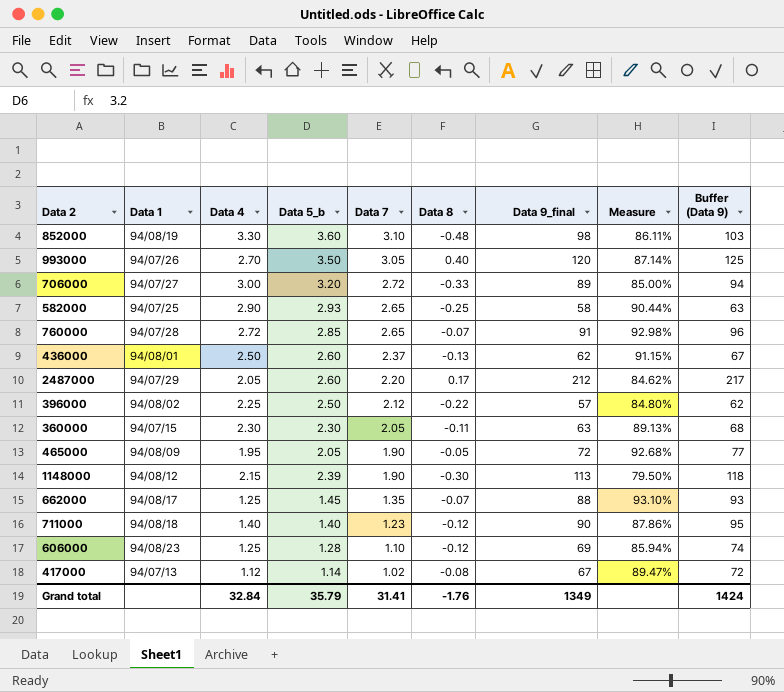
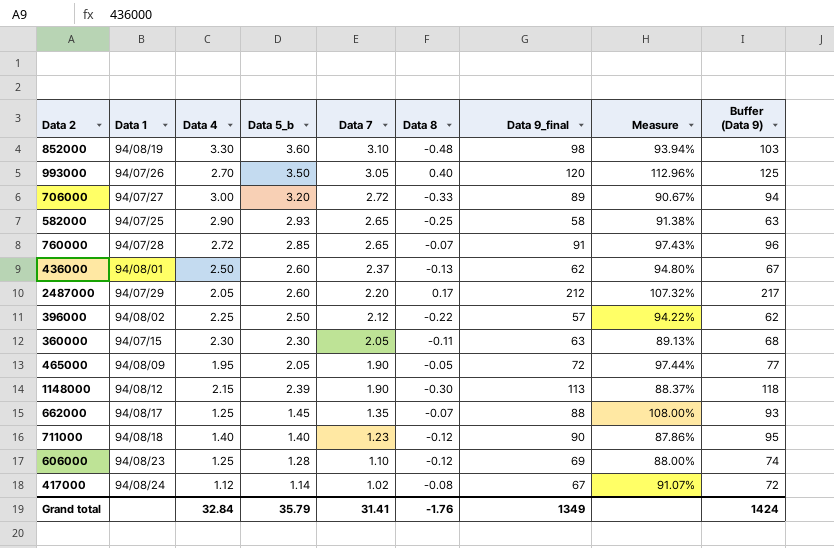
column Measure | formula: [Data 7] / [Data 5_b] -> [Data 7] / [Data 4]
417000 | Data 1: 94/07/13 -> 94/08/24

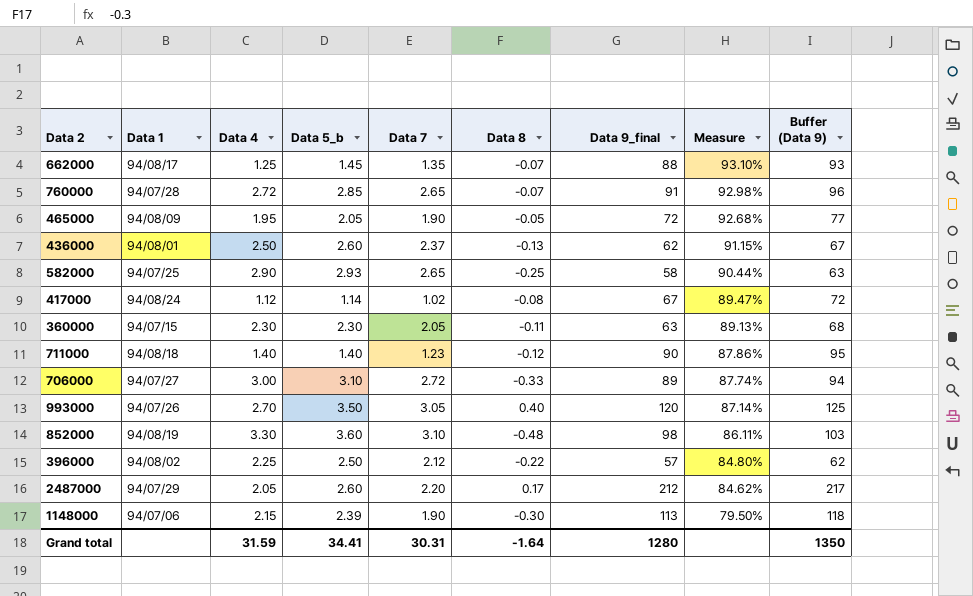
row order: Data 7 descending -> Measure descending
column Measure | formula: [Data 7] / [Data 4] -> [Data 7] / [Data 5_b]
row 606000: 94/08/23 | 1.25 | 1.28 | 1.10 | -0.12 | 69 | 88.00% | 74 -> none
706000 | Data 5_b: 3.20 -> 3.10
1148000 | Data 1: 94/08/12 -> 94/07/06
Grand total | Data 4: 32.84 -> 31.59
Grand total | Data 5_b: 35.79 -> 34.41
Grand total | Data 7: 31.41 -> 30.31
Grand total | Data 8: -1.76 -> -1.64
Grand total | Data 9_final: 1349 -> 1280
Grand total | Buffer (Data 9): 1424 -> 1350

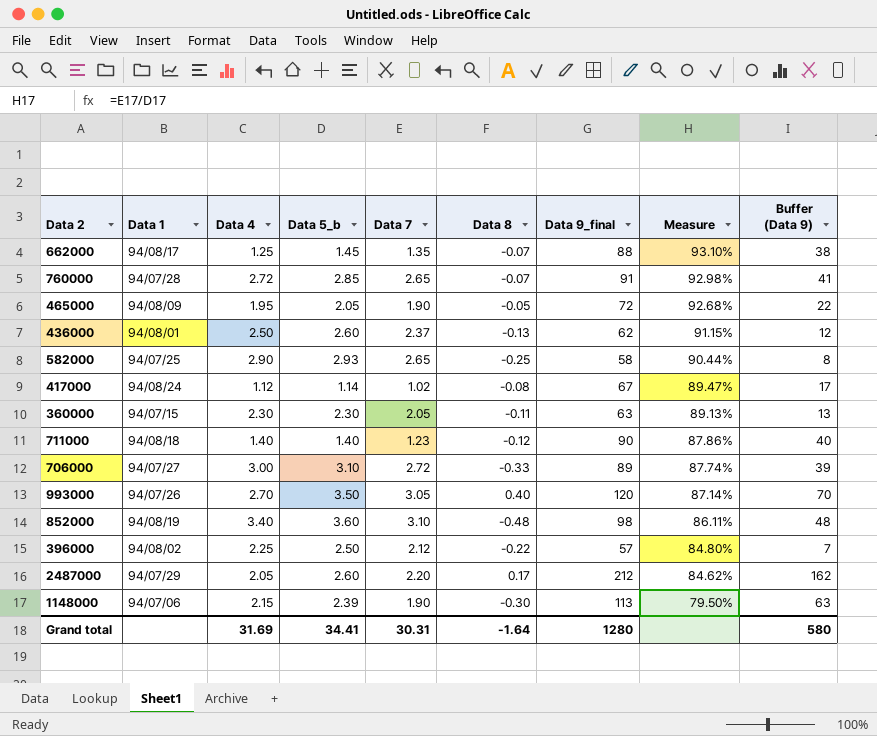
column Buffer (Data 9) | formula: [Data 9_final] + 5 -> [Data 9_final] - 50
852000 | Data 4: 3.30 -> 3.40
Grand total | Data 4: 31.59 -> 31.69
Grand total | Buffer (Data 9): 1350 -> 580

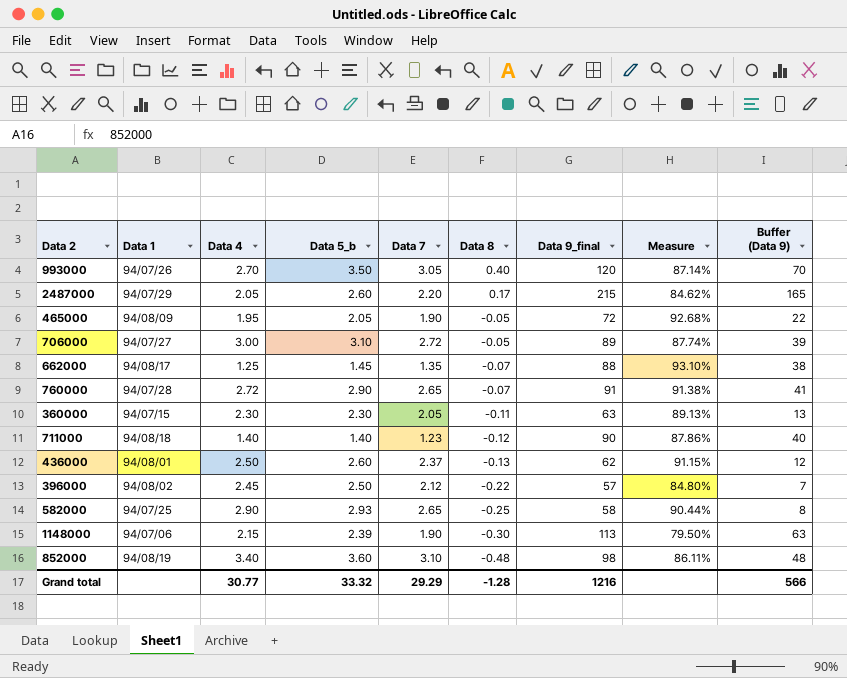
row order: Measure descending -> Data 8 descending
row 417000: 94/08/24 | 1.12 | 1.14 | 1.02 | -0.08 | 67 | 89.47% | 17 -> none
2487000 | Data 9_final: 212 -> 215
2487000 | Buffer (Data 9): 162 -> 165
706000 | Data 8: -0.33 -> -0.05
760000 | Data 5_b: 2.85 -> 2.90
760000 | Measure: 92.98% -> 91.38%
396000 | Data 4: 2.25 -> 2.45
Grand total | Data 4: 31.69 -> 30.77
Grand total | Data 5_b: 34.41 -> 33.32
Grand total | Data 7: 30.31 -> 29.29
Grand total | Data 8: -1.64 -> -1.28
Grand total | Data 9_final: 1280 -> 1216
Grand total | Buffer (Data 9): 580 -> 566

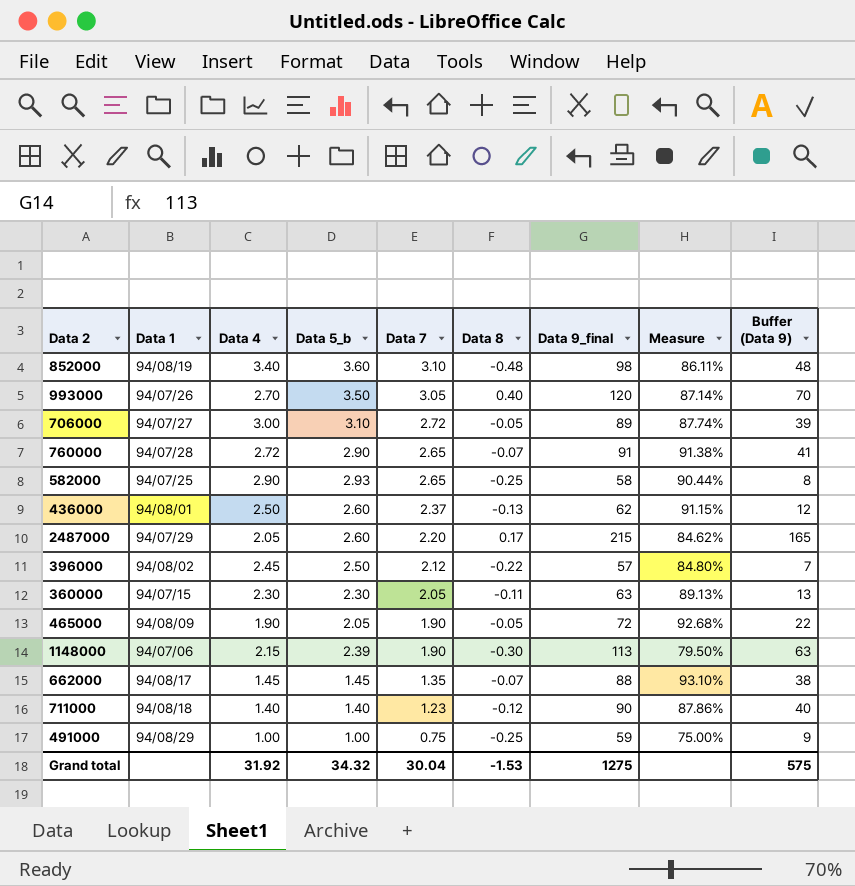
row order: Data 8 descending -> Data 7 descending
465000 | Data 4: 1.95 -> 1.90
662000 | Data 4: 1.25 -> 1.45
row 491000: none -> 94/08/29 | 1.00 | 1.00 | 0.75 | -0.25 | 59 | 75.00% | 9
Grand total | Data 4: 30.77 -> 31.92
Grand total | Data 5_b: 33.32 -> 34.32
Grand total | Data 7: 29.29 -> 30.04
Grand total | Data 8: -1.28 -> -1.53
Grand total | Data 9_final: 1216 -> 1275
Grand total | Buffer (Data 9): 566 -> 575

